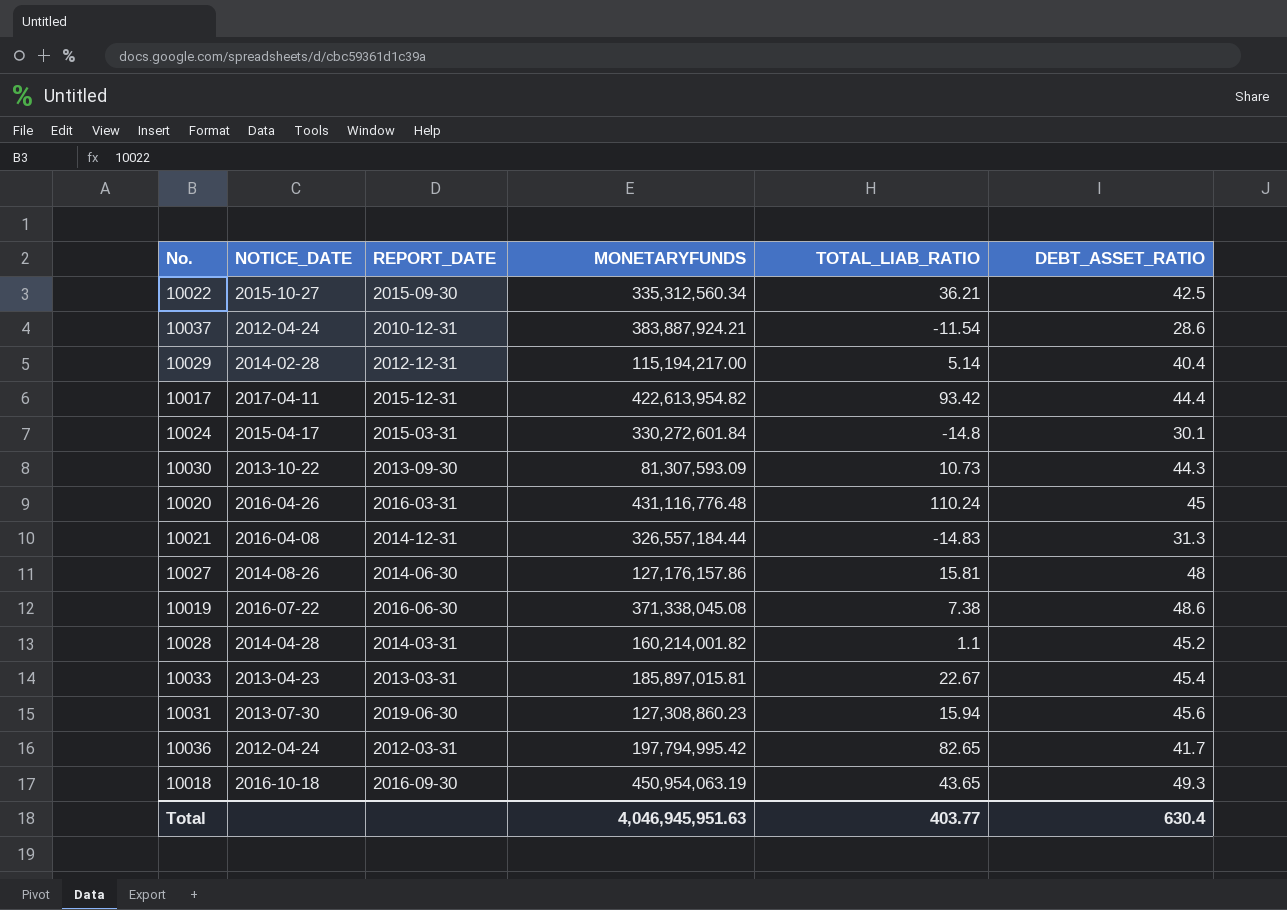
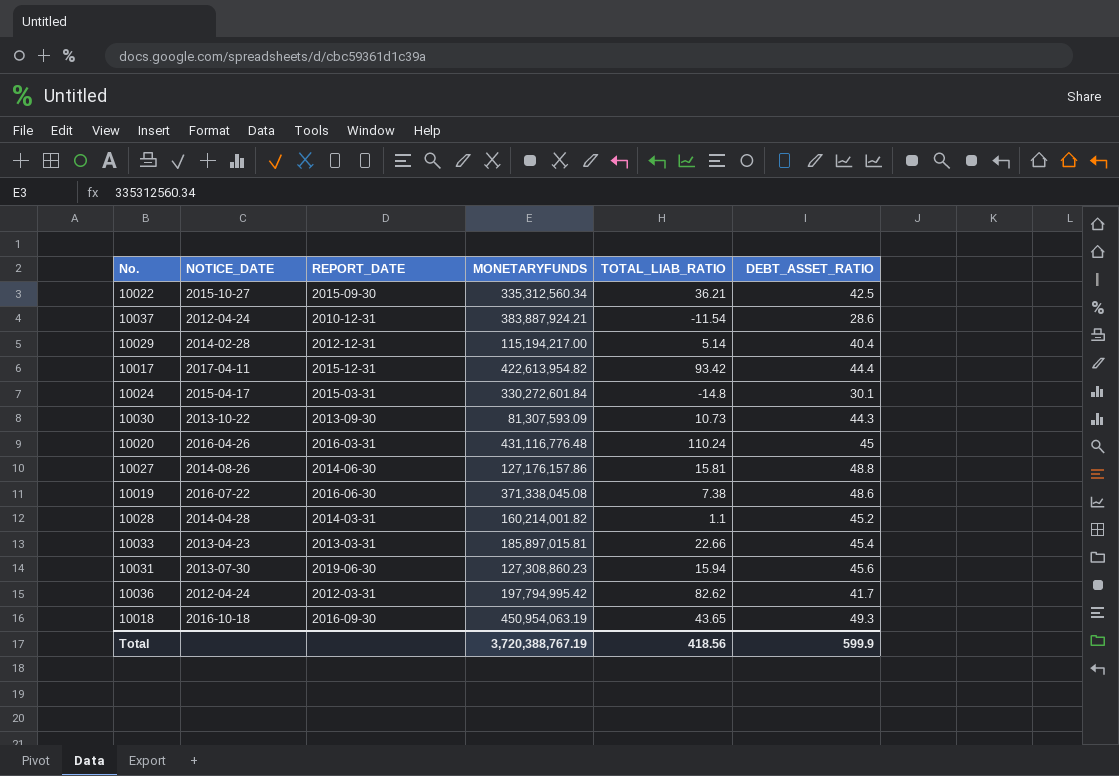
row 10021: 2016-04-08 | 2014-12-31 | 326,557,184.44 | -14.83 | 31.3 -> none
10027 | DEBT_ASSET_RATIO: 48 -> 48.8
10033 | TOTAL_LIAB_RATIO: 22.67 -> 22.66
10036 | TOTAL_LIAB_RATIO: 82.65 -> 82.62
Total | MONETARYFUNDS: 4,046,945,951.63 -> 3,720,388,767.19
Total | TOTAL_LIAB_RATIO: 403.77 -> 418.56
Total | DEBT_ASSET_RATIO: 630.4 -> 599.9

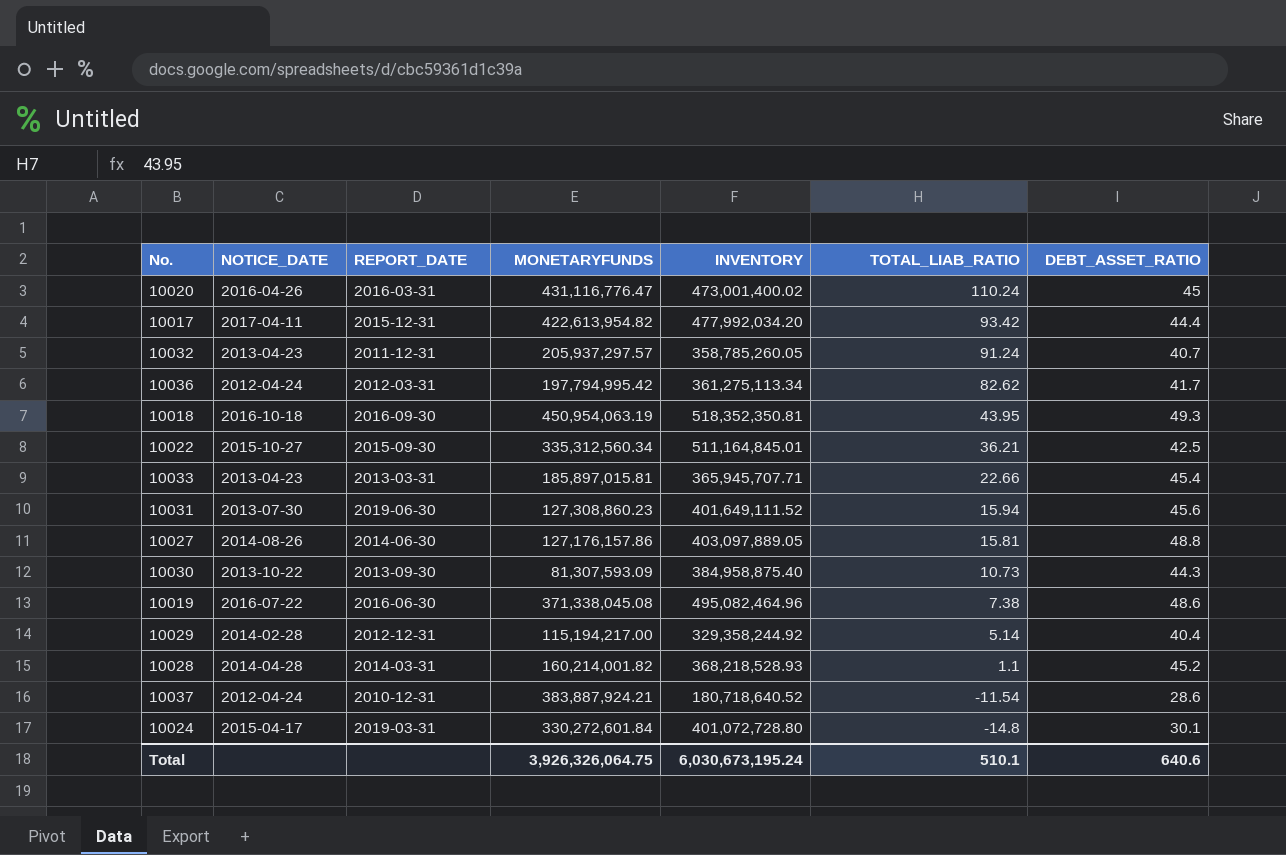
row order: none -> TOTAL_LIAB_RATIO descending
column INVENTORY | position: none -> 5
10020 | MONETARYFUNDS: 431,116,776.48 -> 431,116,776.47
row 10032: none -> 2013-04-23 | 2011-12-31 | 205,937,297.57 | 358,785,260.05 | 91.24 | 40.7
10018 | TOTAL_LIAB_RATIO: 43.65 -> 43.95
10024 | REPORT_DATE: 2015-03-31 -> 2019-03-31
Total | MONETARYFUNDS: 3,720,388,767.19 -> 3,926,326,064.75
Total | TOTAL_LIAB_RATIO: 418.56 -> 510.1
Total | DEBT_ASSET_RATIO: 599.9 -> 640.6

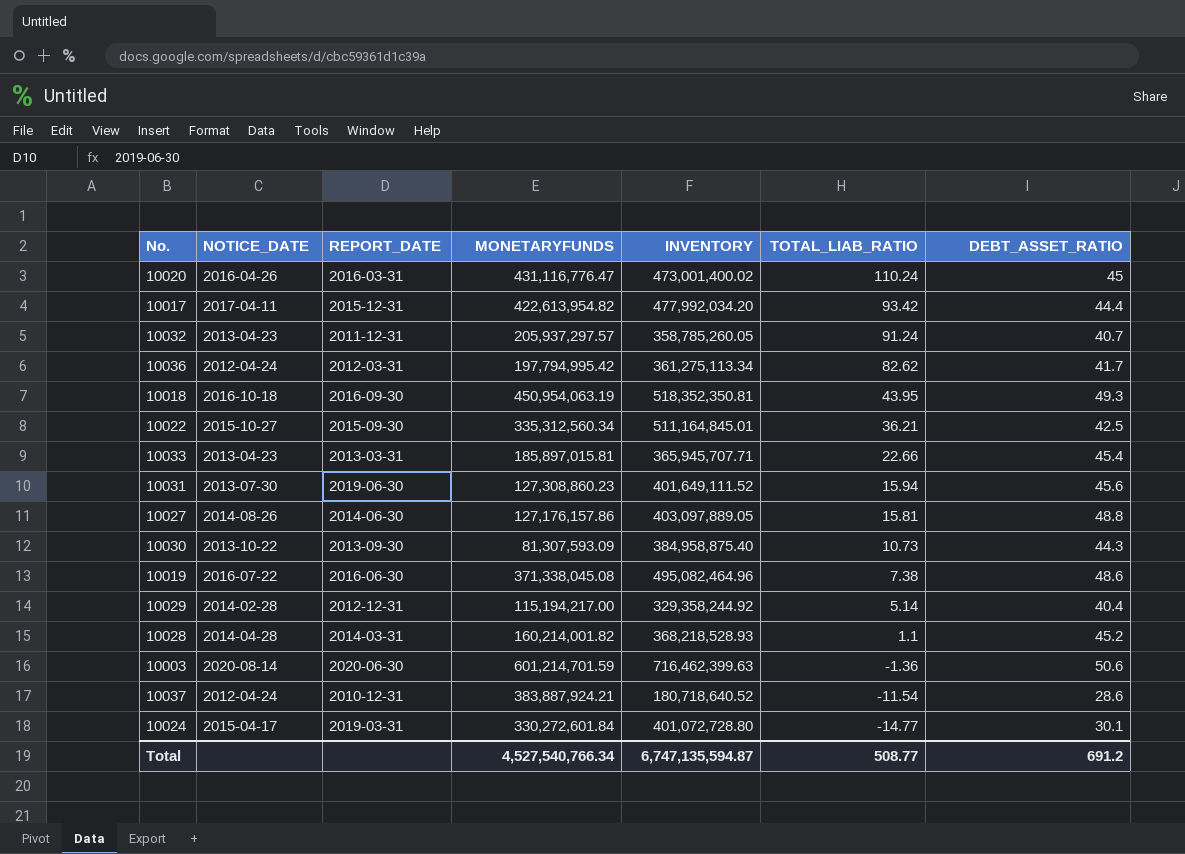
row 10003: none -> 2020-08-14 | 2020-06-30 | 601,214,701.59 | 716,462,399.63 | -1.36 | 50.6
10024 | TOTAL_LIAB_RATIO: -14.8 -> -14.77
Total | MONETARYFUNDS: 3,926,326,064.75 -> 4,527,540,766.34
Total | INVENTORY: 6,030,673,195.24 -> 6,747,135,594.87
Total | TOTAL_LIAB_RATIO: 510.1 -> 508.77
Total | DEBT_ASSET_RATIO: 640.6 -> 691.2

